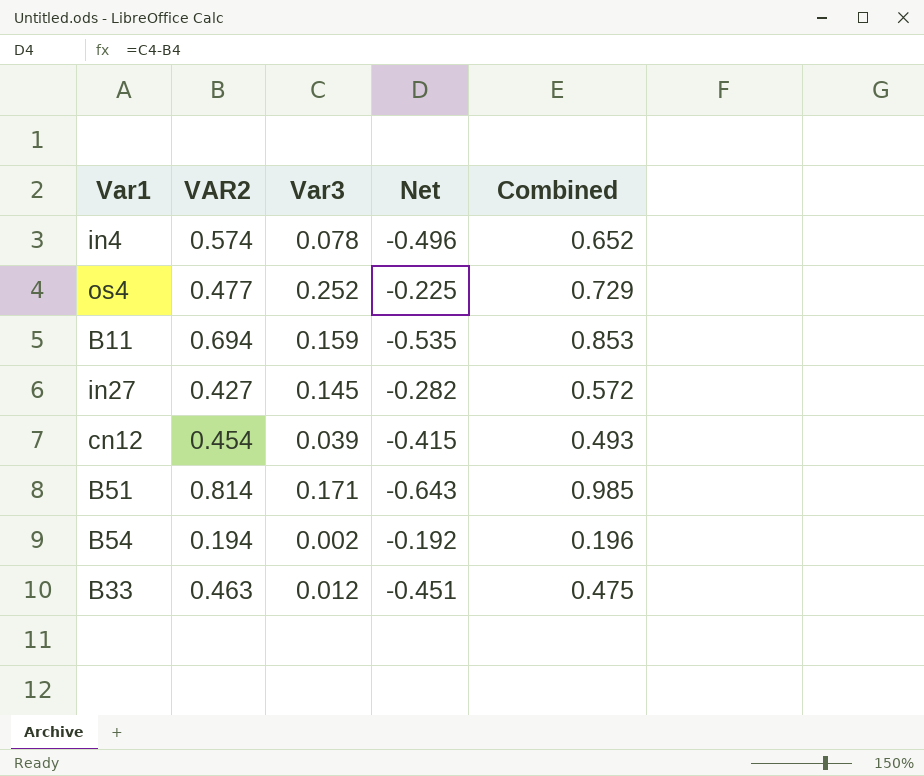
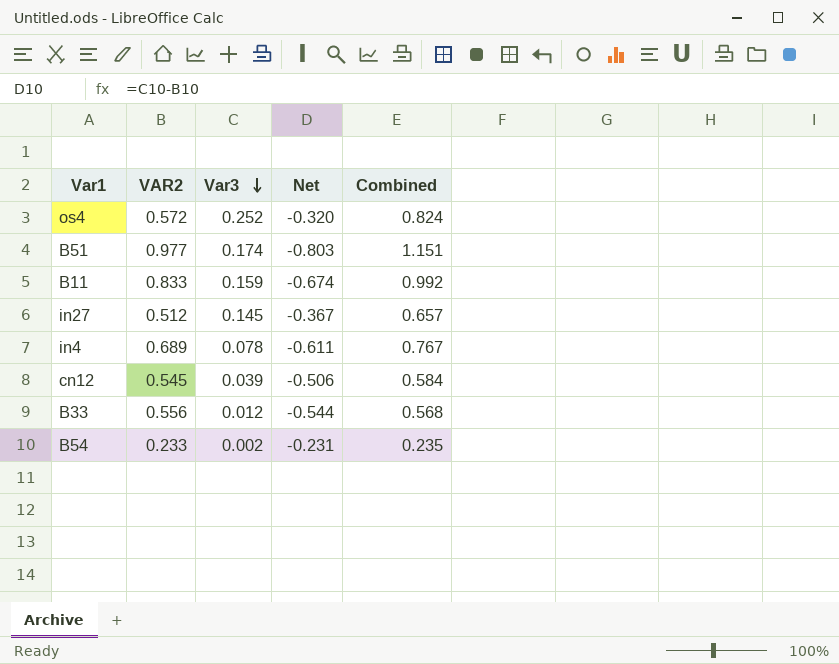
row order: none -> Var3 descending
os4 | VAR2: 0.477 -> 0.572
os4 | Net: -0.225 -> -0.320
os4 | Combined: 0.729 -> 0.824
B51 | VAR2: 0.814 -> 0.977
B51 | Var3: 0.171 -> 0.174
B51 | Net: -0.643 -> -0.803
B51 | Combined: 0.985 -> 1.151
B11 | VAR2: 0.694 -> 0.833
B11 | Net: -0.535 -> -0.674
B11 | Combined: 0.853 -> 0.992
in27 | VAR2: 0.427 -> 0.512
in27 | Net: -0.282 -> -0.367
in27 | Combined: 0.572 -> 0.657
in4 | VAR2: 0.574 -> 0.689
in4 | Net: -0.496 -> -0.611
in4 | Combined: 0.652 -> 0.767
cn12 | VAR2: 0.454 -> 0.545
cn12 | Net: -0.415 -> -0.506
cn12 | Combined: 0.493 -> 0.584
B33 | VAR2: 0.463 -> 0.556
B33 | Net: -0.451 -> -0.544
B33 | Combined: 0.475 -> 0.568
B54 | VAR2: 0.194 -> 0.233
B54 | Net: -0.192 -> -0.231
B54 | Combined: 0.196 -> 0.235

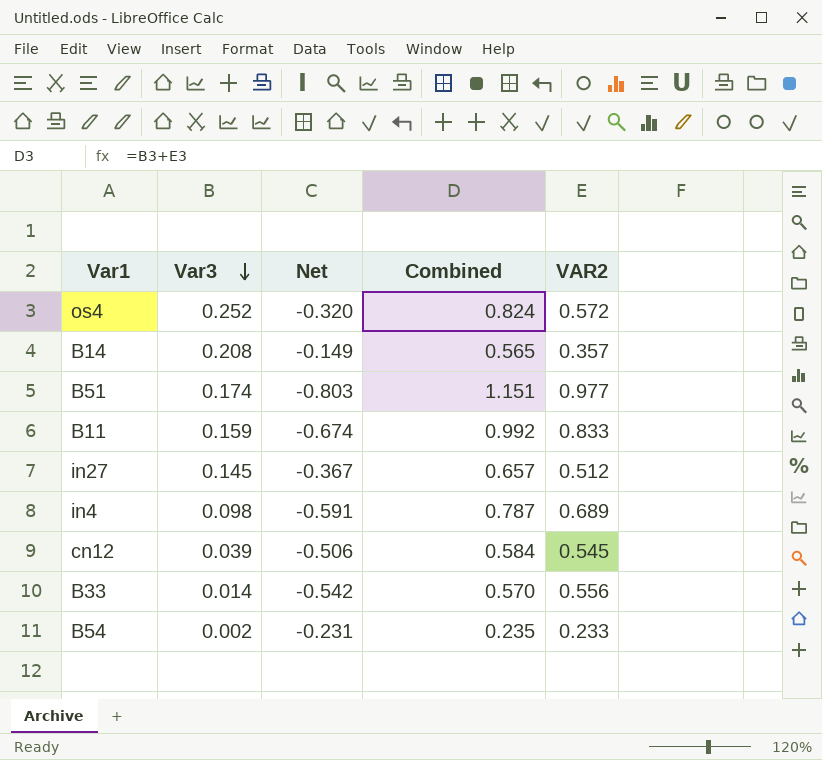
column VAR2 | position: 2 -> 5
row B14: none -> 0.208 | -0.149 | 0.565 | 0.357
in4 | Var3: 0.078 -> 0.098
in4 | Net: -0.611 -> -0.591
in4 | Combined: 0.767 -> 0.787
B33 | Var3: 0.012 -> 0.014
B33 | Net: -0.544 -> -0.542
B33 | Combined: 0.568 -> 0.570

